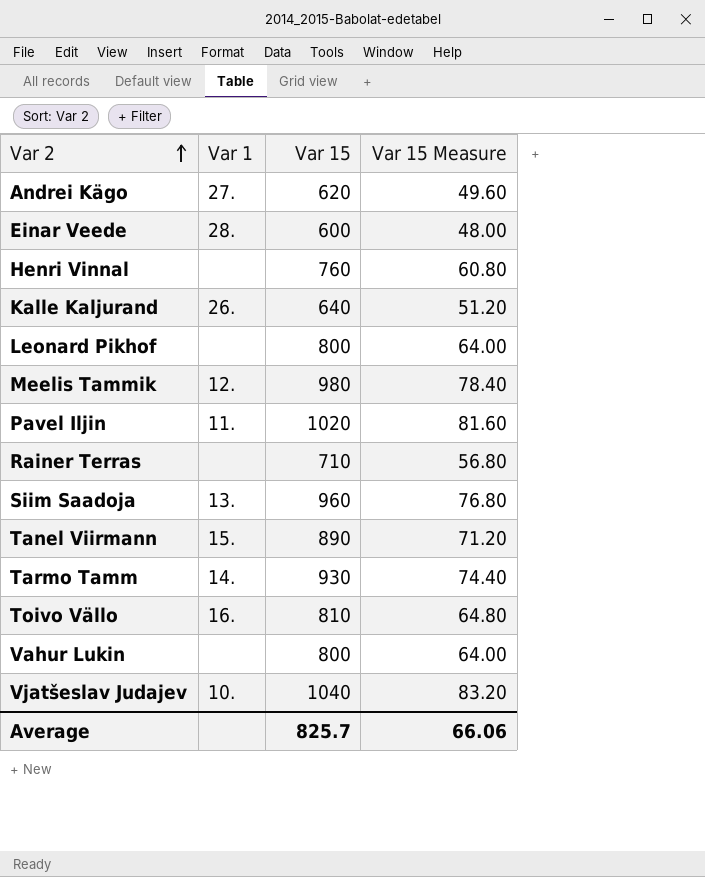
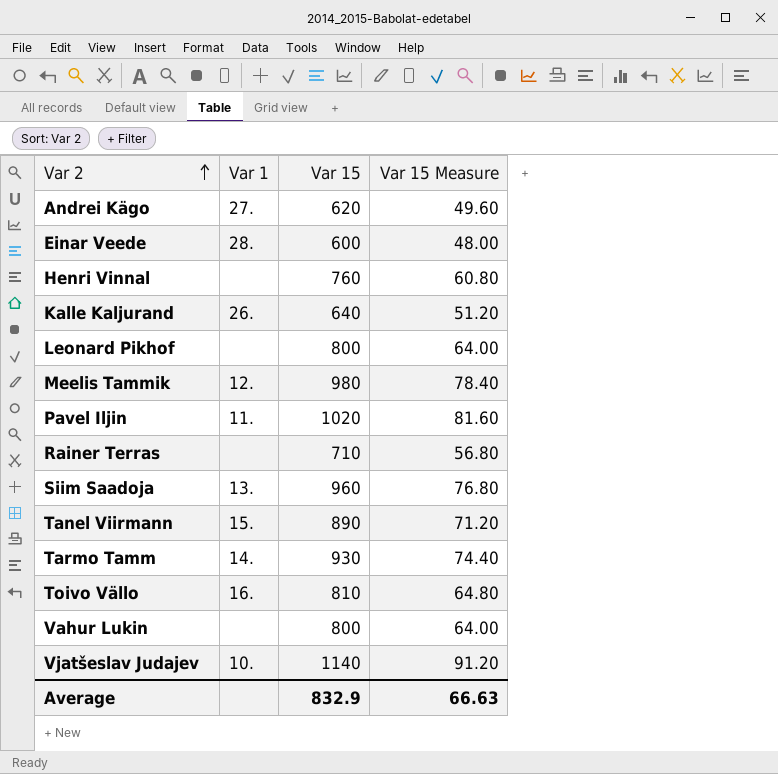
Vjatšeslav Judajev | Var 15: 1040 -> 1140
Vjatšeslav Judajev | Var 15 Measure: 83.20 -> 91.20
Average | Var 15: 825.7 -> 832.9
Average | Var 15 Measure: 66.06 -> 66.63

